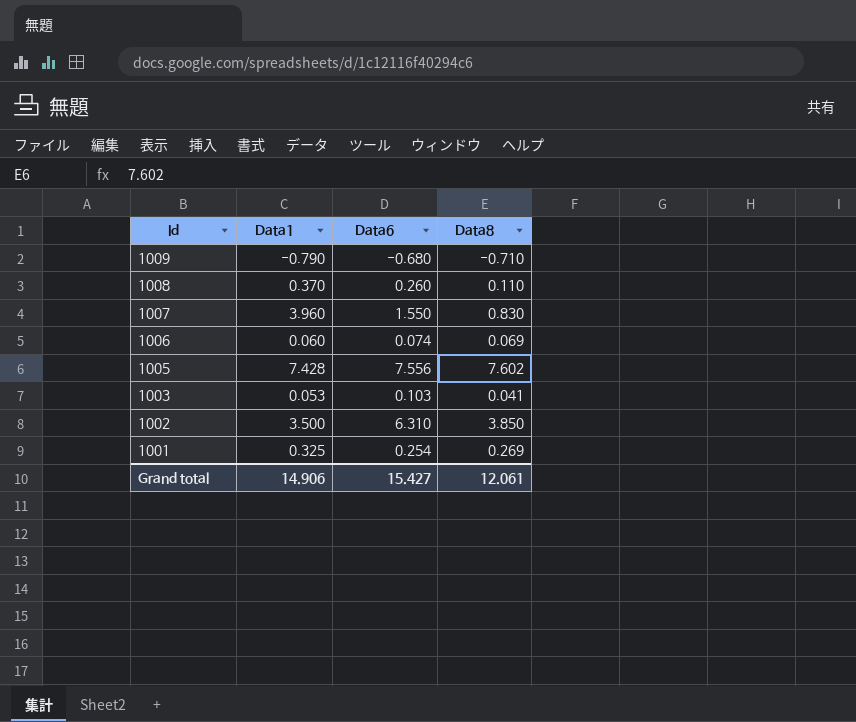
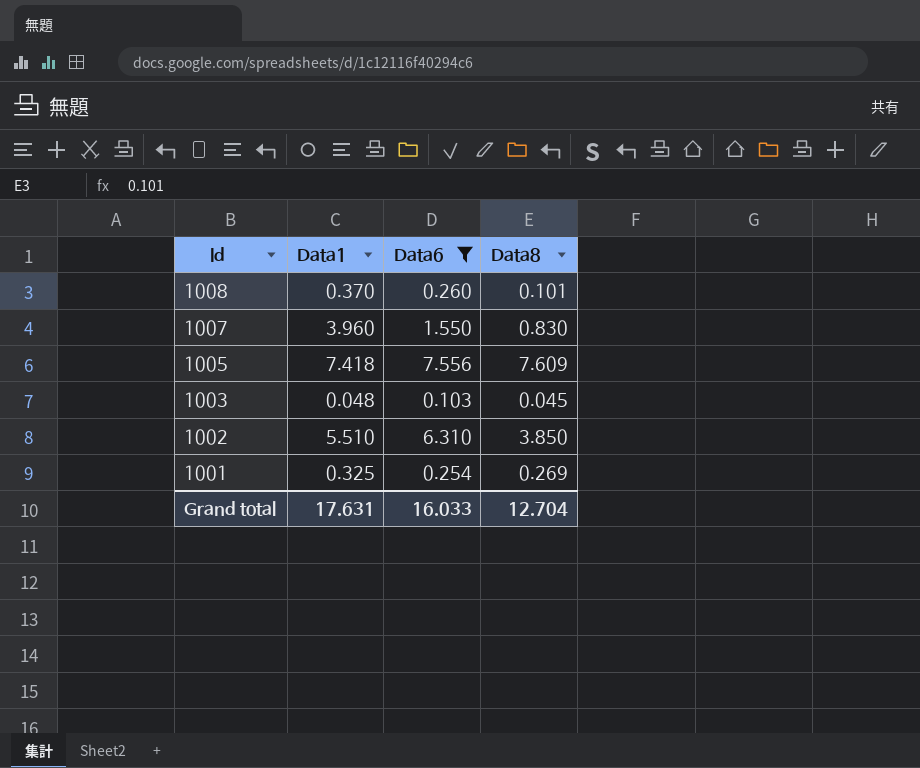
filter: none -> Data6 >= 0.103
1008 | Data8: 0.110 -> 0.101
1005 | Data1: 7.428 -> 7.418
1005 | Data8: 7.602 -> 7.609
1003 | Data1: 0.053 -> 0.048
1003 | Data8: 0.041 -> 0.045
1002 | Data1: 3.500 -> 5.510
Grand total | Data1: 14.906 -> 17.631
Grand total | Data6: 15.427 -> 16.033
Grand total | Data8: 12.061 -> 12.704

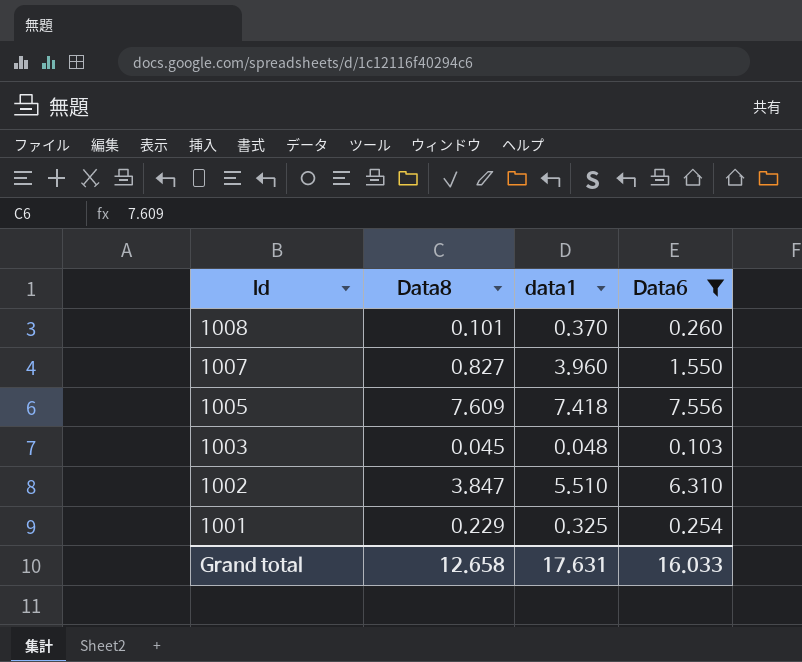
column Data8 | position: 4 -> 2
column name: Data1 -> data1
1007 | Data8: 0.830 -> 0.827
1002 | Data8: 3.850 -> 3.847
1001 | Data8: 0.269 -> 0.229
Grand total | Data8: 12.704 -> 12.658

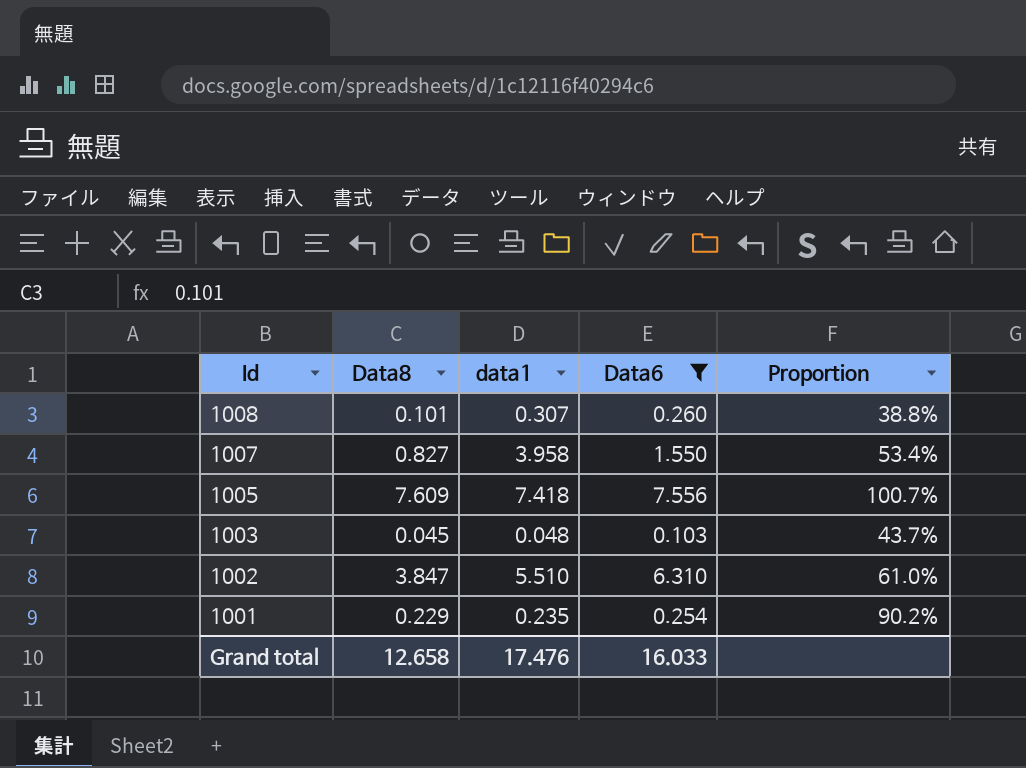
column Proportion | formula: none -> [Data8] / [Data6]
1008 | data1: 0.370 -> 0.307
1007 | data1: 3.960 -> 3.958
1001 | data1: 0.325 -> 0.235
Grand total | data1: 17.631 -> 17.476

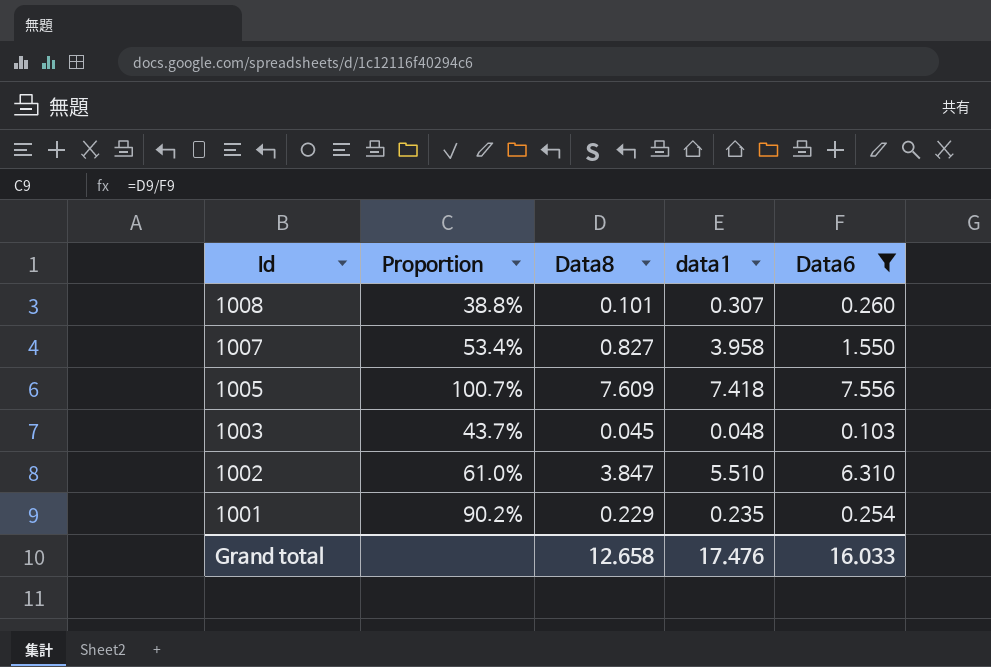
column Proportion | position: 5 -> 2

